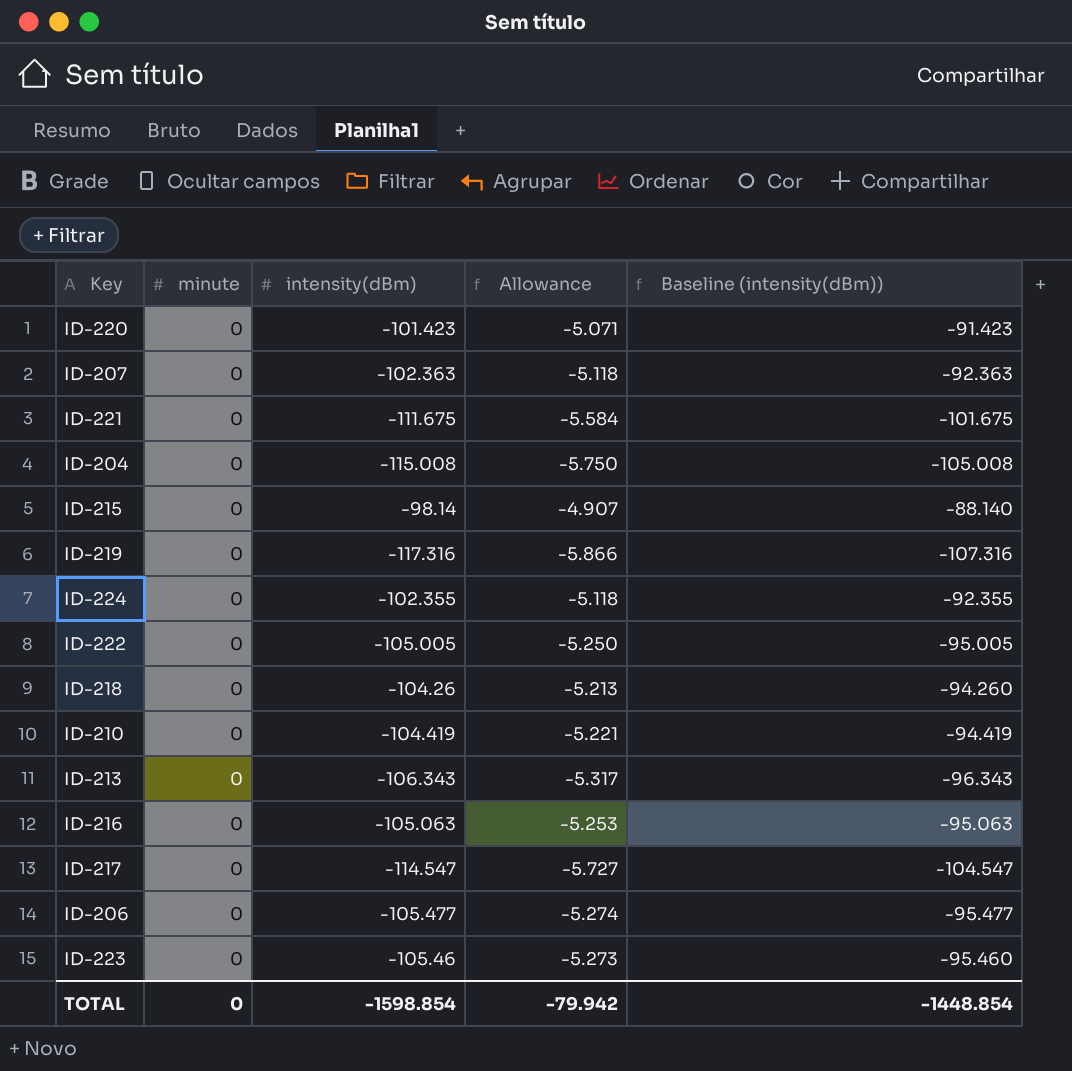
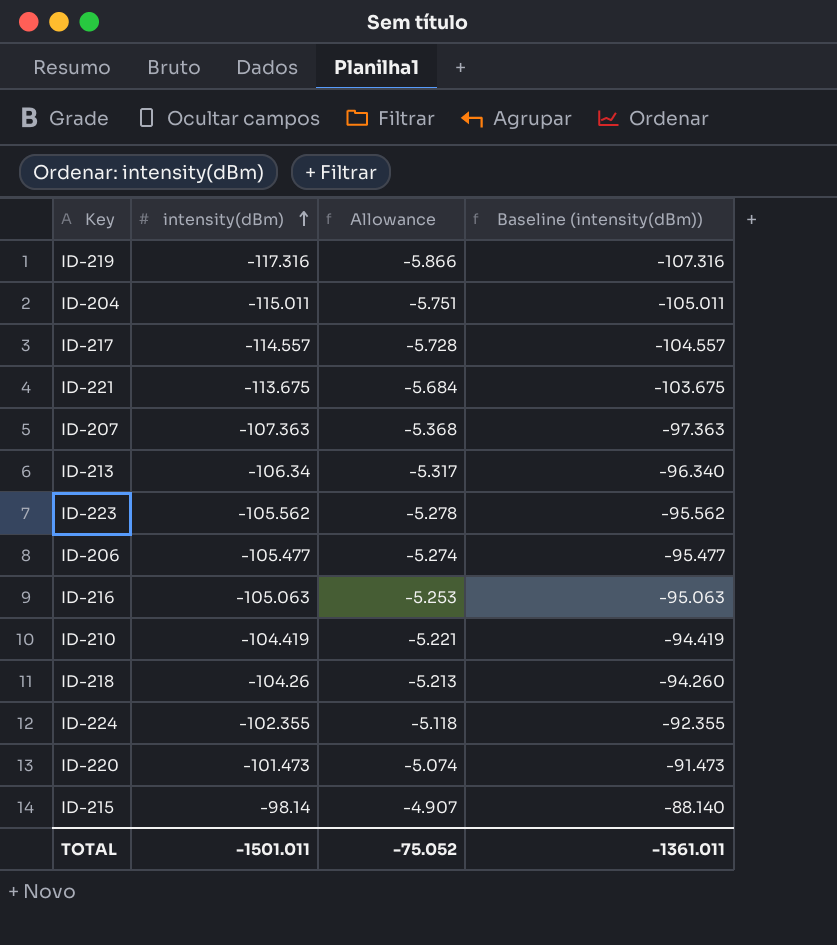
row order: none -> intensity(dBm) ascending
column minute | position: 2 -> none
row ID-222: 0 | -105.005 | -5.250 | -95.005 -> none
ID-204 | intensity(dBm): -115.008 -> -115.011
ID-204 | Allowance: -5.750 -> -5.751
ID-204 | Baseline (intensity(dBm)): -105.008 -> -105.011
ID-217 | intensity(dBm): -114.547 -> -114.557
ID-217 | Allowance: -5.727 -> -5.728
ID-217 | Baseline (intensity(dBm)): -104.547 -> -104.557
ID-221 | intensity(dBm): -111.675 -> -113.675
ID-221 | Allowance: -5.584 -> -5.684
ID-221 | Baseline (intensity(dBm)): -101.675 -> -103.675
ID-207 | intensity(dBm): -102.363 -> -107.363
ID-207 | Allowance: -5.118 -> -5.368
ID-207 | Baseline (intensity(dBm)): -92.363 -> -97.363
ID-213 | intensity(dBm): -106.343 -> -106.34
ID-213 | Baseline (intensity(dBm)): -96.343 -> -96.340
ID-223 | intensity(dBm): -105.46 -> -105.562
ID-223 | Allowance: -5.273 -> -5.278
ID-223 | Baseline (intensity(dBm)): -95.460 -> -95.562
ID-220 | intensity(dBm): -101.423 -> -101.473
ID-220 | Allowance: -5.071 -> -5.074
ID-220 | Baseline (intensity(dBm)): -91.423 -> -91.473
TOTAL | intensity(dBm): -1598.854 -> -1501.011
TOTAL | Allowance: -79.942 -> -75.052
TOTAL | Baseline (intensity(dBm)): -1448.854 -> -1361.011

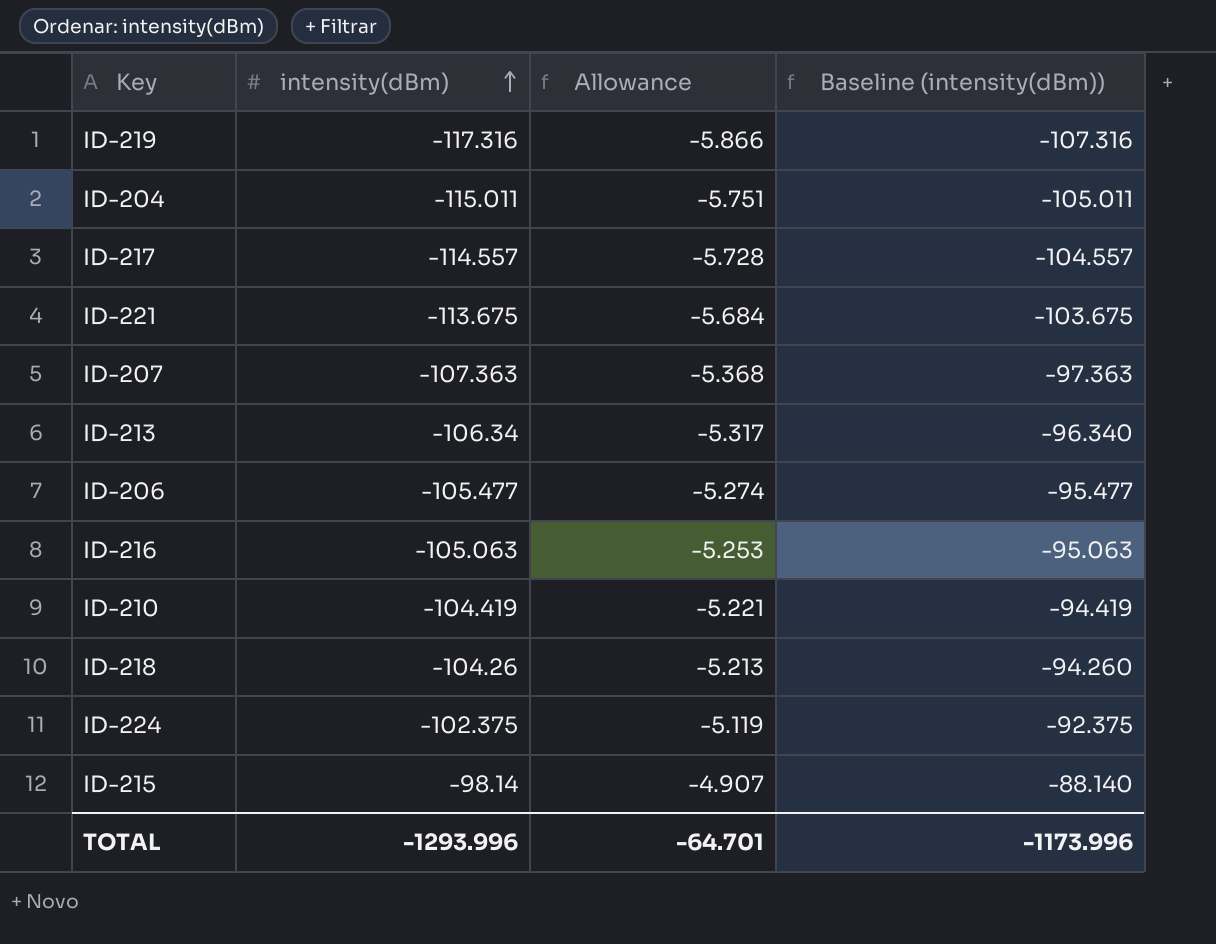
row ID-223: -105.562 | -5.278 | -95.562 -> none
row ID-220: -101.473 | -5.074 | -91.473 -> none
ID-224 | intensity(dBm): -102.355 -> -102.375
ID-224 | Allowance: -5.118 -> -5.119
ID-224 | Baseline (intensity(dBm)): -92.355 -> -92.375
TOTAL | intensity(dBm): -1501.011 -> -1293.996
TOTAL | Allowance: -75.052 -> -64.701
TOTAL | Baseline (intensity(dBm)): -1361.011 -> -1173.996

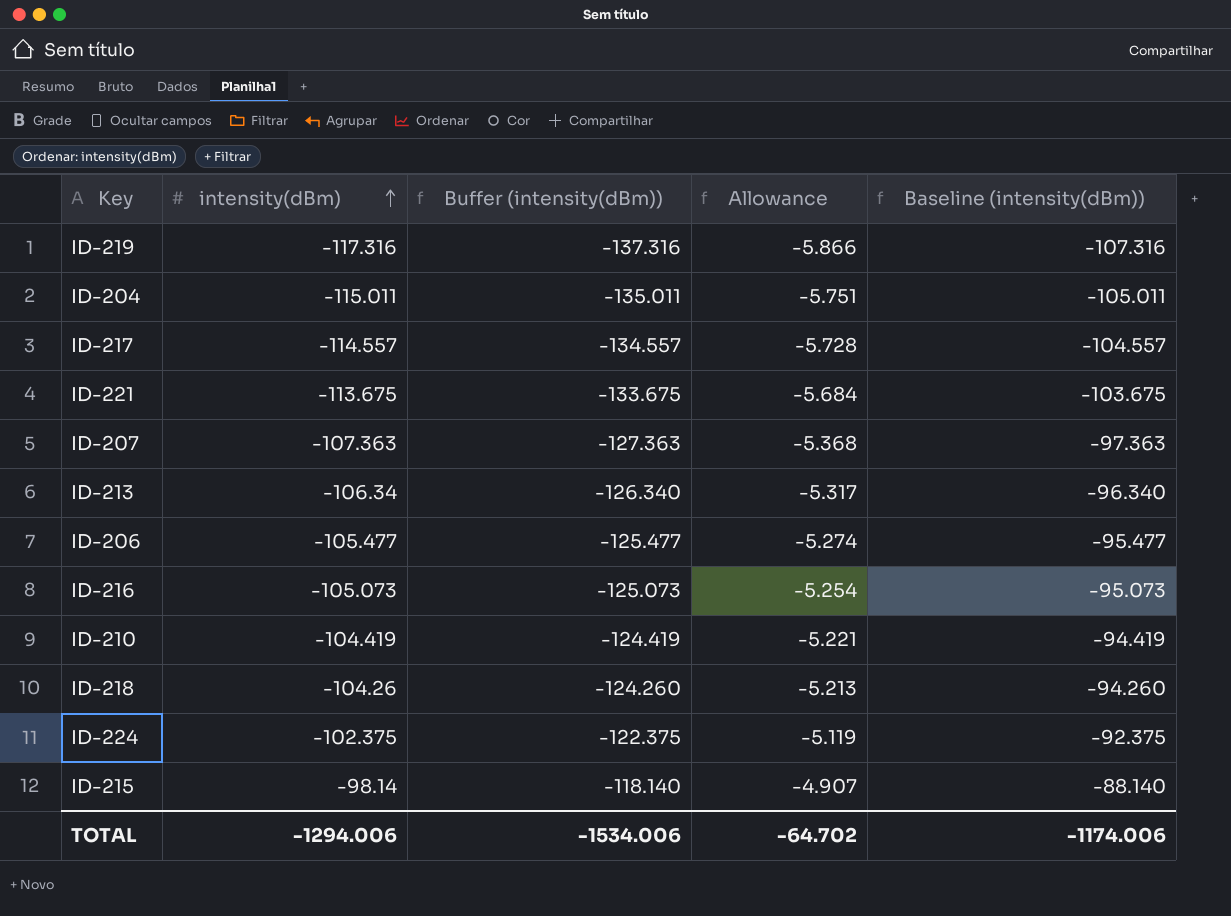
column Buffer (intensity(dBm)) | formula: none -> [intensity(dBm)] - 20
ID-216 | intensity(dBm): -105.063 -> -105.073
ID-216 | Allowance: -5.253 -> -5.254
ID-216 | Baseline (intensity(dBm)): -95.063 -> -95.073
TOTAL | intensity(dBm): -1293.996 -> -1294.006
TOTAL | Allowance: -64.701 -> -64.702
TOTAL | Baseline (intensity(dBm)): -1173.996 -> -1174.006

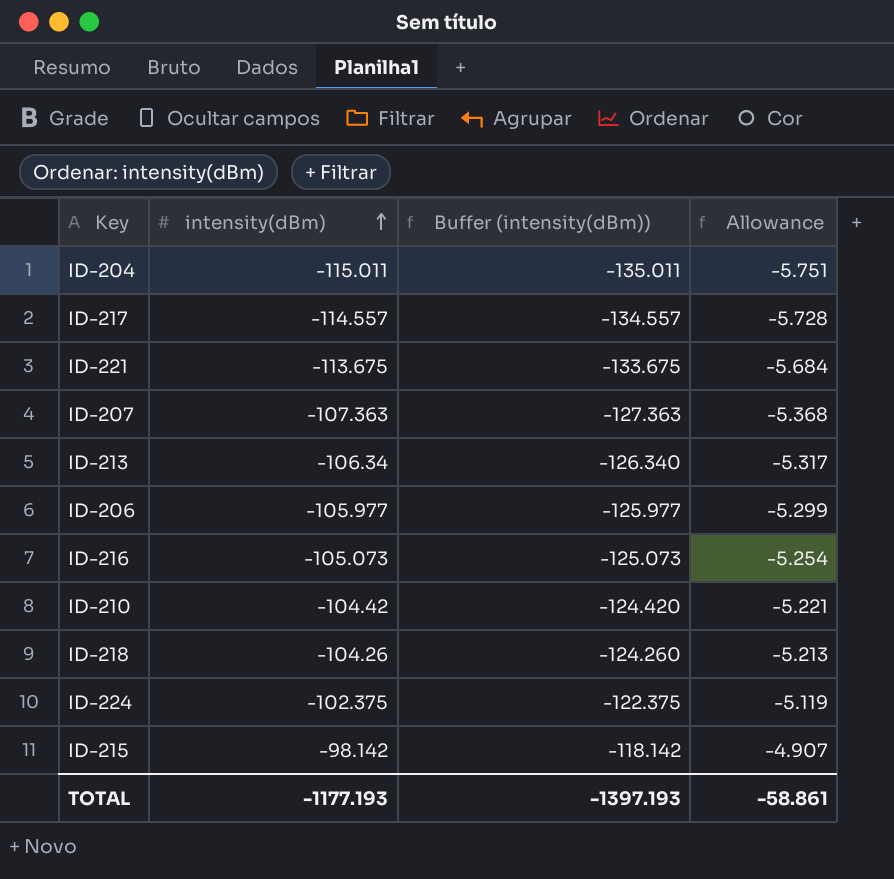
column Baseline (intensity(dBm)) | formula: [intensity(dBm)] + 10 -> none
row ID-219: -117.316 | -137.316 | -5.866 | -107.316 -> none
ID-206 | intensity(dBm): -105.477 -> -105.977
ID-206 | Buffer (intensity(dBm)): -125.477 -> -125.977
ID-206 | Allowance: -5.274 -> -5.299
ID-210 | intensity(dBm): -104.419 -> -104.42
ID-210 | Buffer (intensity(dBm)): -124.419 -> -124.420
ID-215 | intensity(dBm): -98.14 -> -98.142
ID-215 | Buffer (intensity(dBm)): -118.140 -> -118.142
TOTAL | intensity(dBm): -1294.006 -> -1177.193
TOTAL | Buffer (intensity(dBm)): -1534.006 -> -1397.193
TOTAL | Allowance: -64.702 -> -58.861

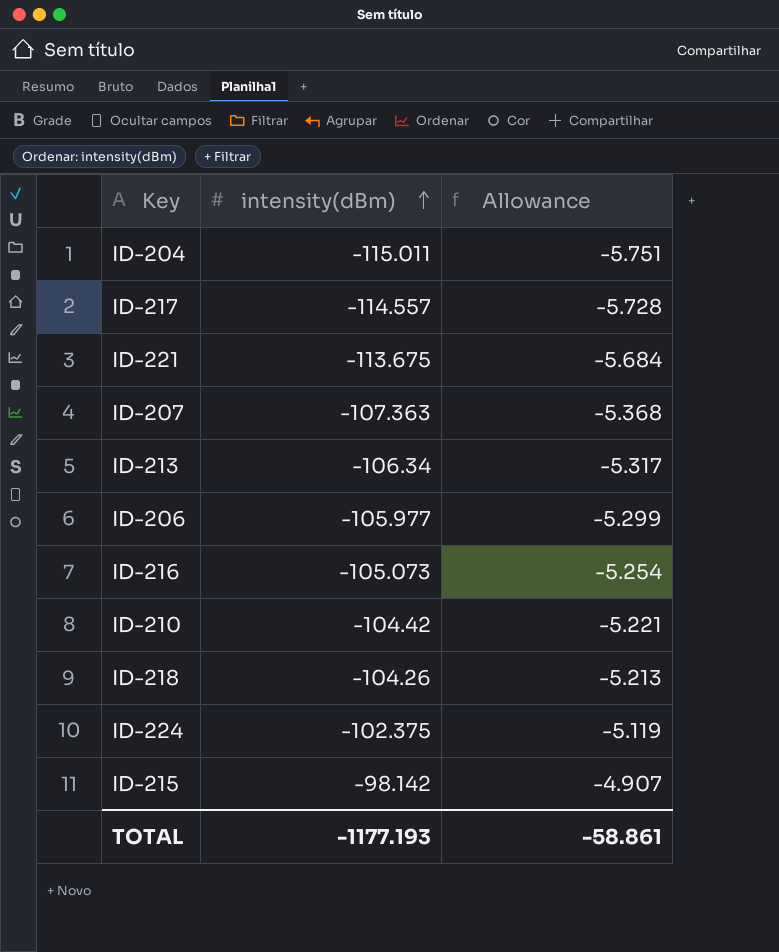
column Buffer (intensity(dBm)) | formula: [intensity(dBm)] - 20 -> none

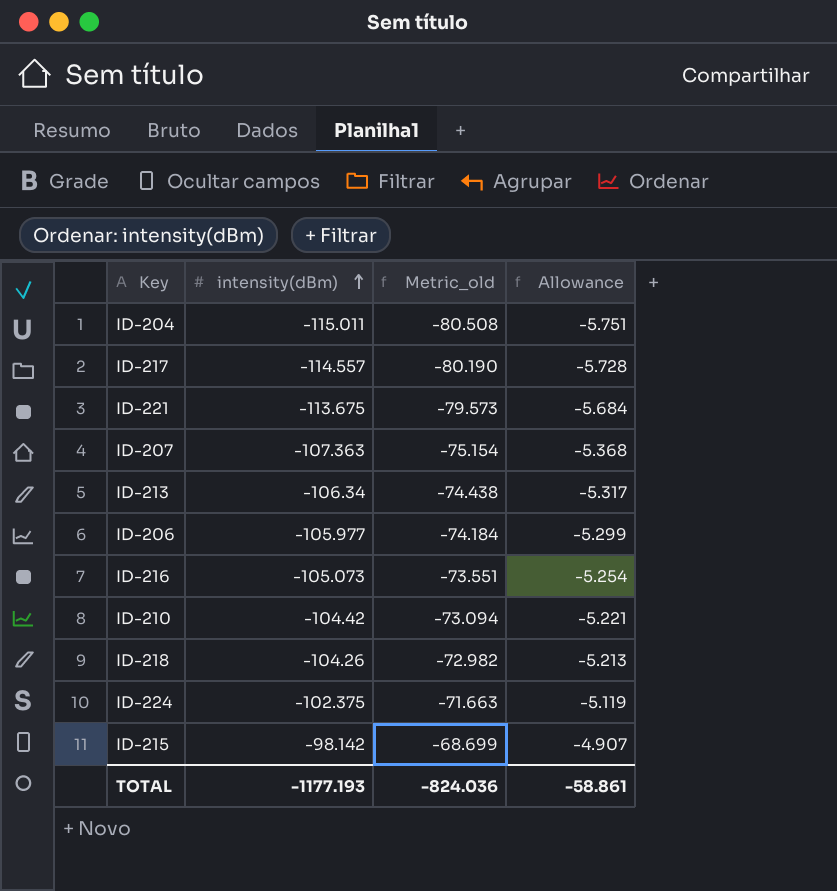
column Metric_old | formula: none -> [intensity(dBm)] * 0.7

